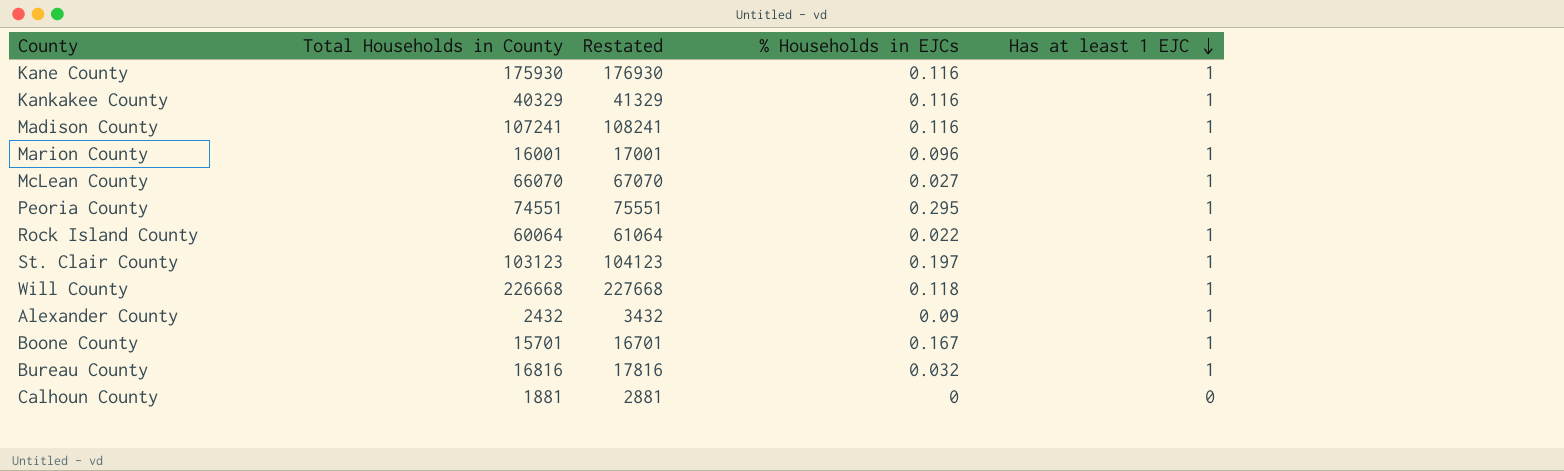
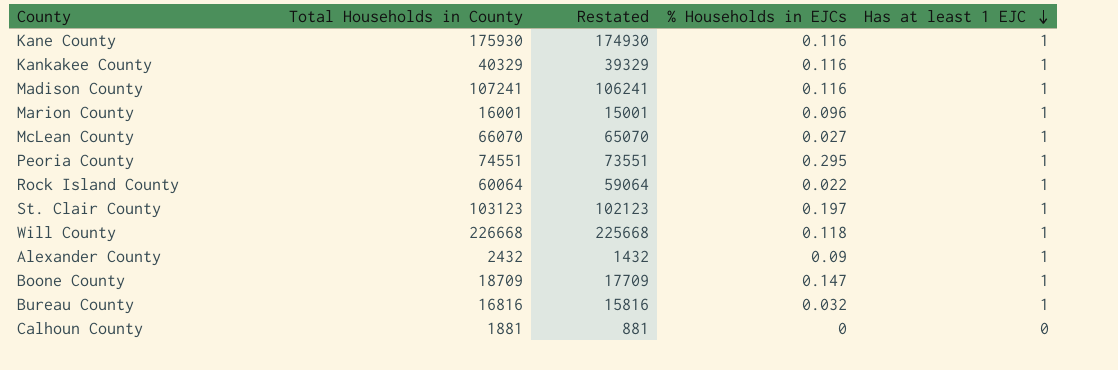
column Restated | formula: [Total Households in County] + 1000 -> [Total Households in County] - 1000
Boone County | Total Households in County: 15701 -> 18709
Boone County | % Households in EJCs: 0.167 -> 0.147

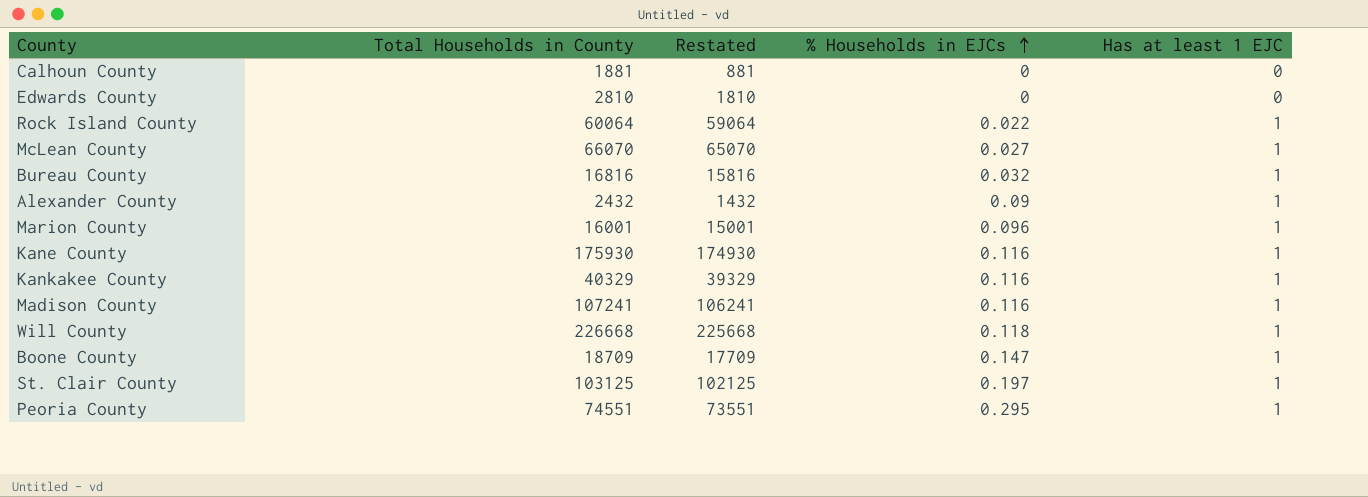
row order: Has at least 1 EJC descending -> % Households in EJCs ascending
row Edwards County: none -> 2810 | 1810 | 0 | 0
St. Clair County | Total Households in County: 103123 -> 103125
St. Clair County | Restated: 102123 -> 102125

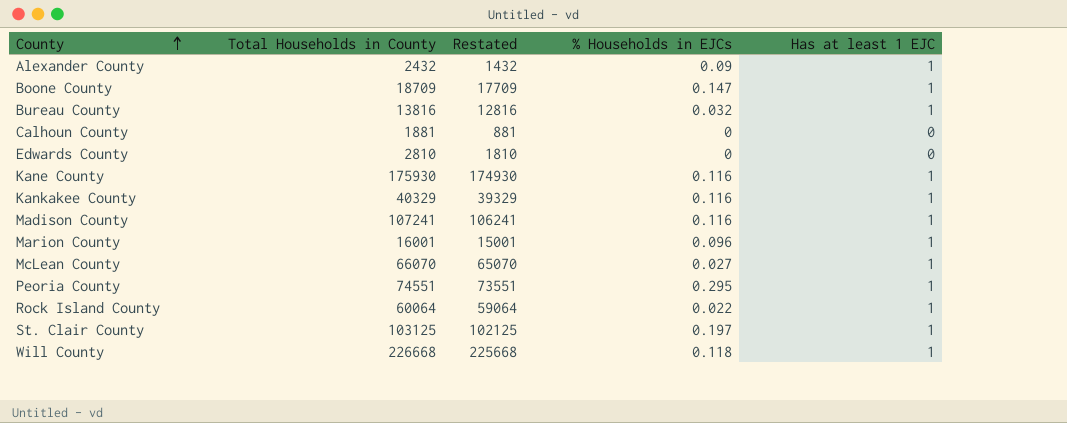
row order: % Households in EJCs ascending -> County ascending
Bureau County | Total Households in County: 16816 -> 13816
Bureau County | Restated: 15816 -> 12816

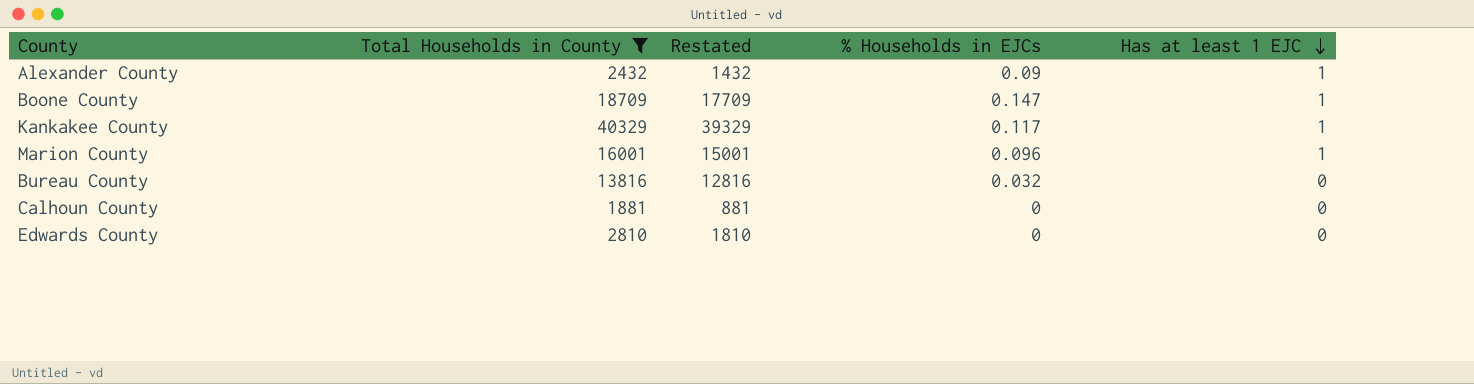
filter: none -> Total Households in County <= 40329
row order: County ascending -> Has at least 1 EJC descending
Kankakee County | % Households in EJCs: 0.116 -> 0.117
Bureau County | Has at least 1 EJC: 1 -> 0

